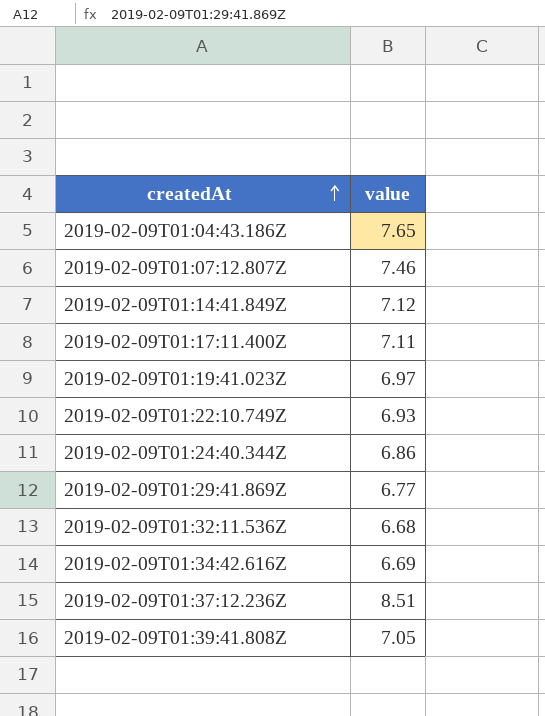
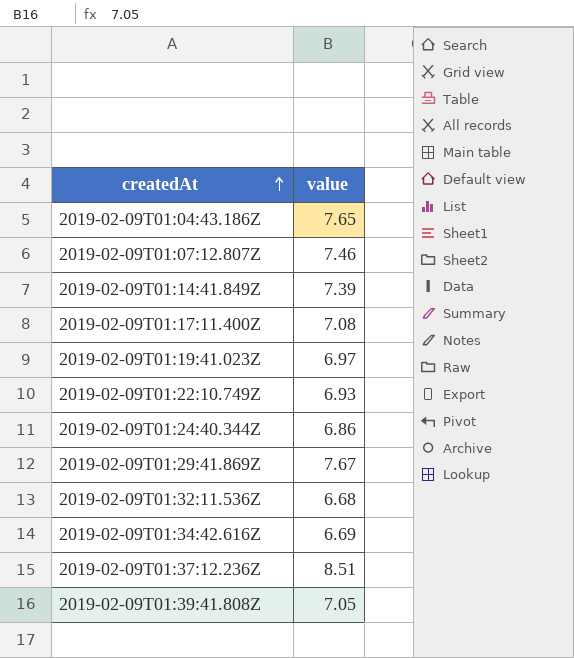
2019-02-09T01:14:41.849Z | value: 7.12 -> 7.39
2019-02-09T01:17:11.400Z | value: 7.11 -> 7.08
2019-02-09T01:29:41.869Z | value: 6.77 -> 7.67

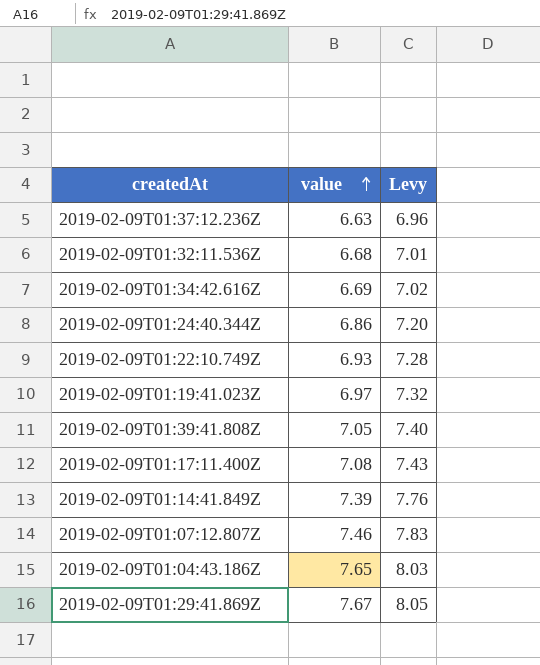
row order: createdAt ascending -> value ascending
column Levy | formula: none -> [value] * 1.05
2019-02-09T01:37:12.236Z | value: 8.51 -> 6.63

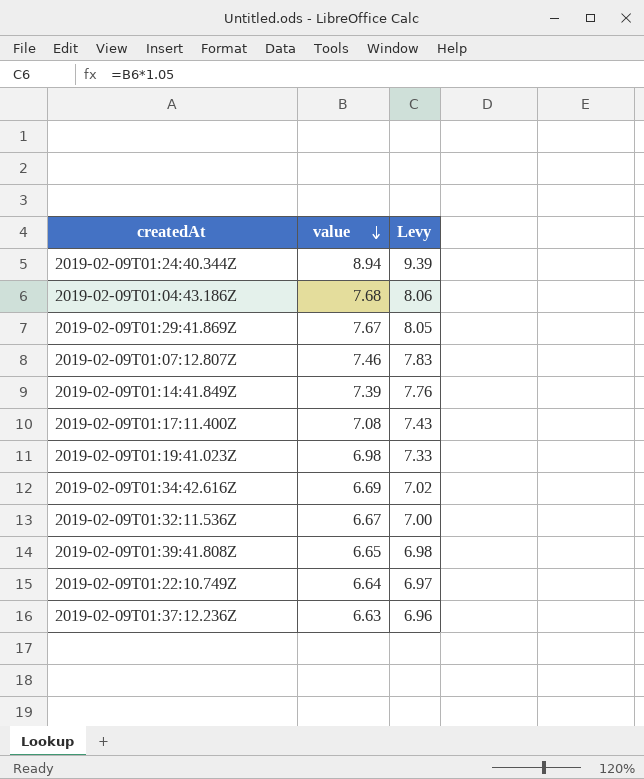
row order: value ascending -> value descending
2019-02-09T01:24:40.344Z | value: 6.86 -> 8.94
2019-02-09T01:24:40.344Z | Levy: 7.20 -> 9.39
2019-02-09T01:04:43.186Z | value: 7.65 -> 7.68
2019-02-09T01:04:43.186Z | Levy: 8.03 -> 8.06
2019-02-09T01:19:41.023Z | value: 6.97 -> 6.98
2019-02-09T01:19:41.023Z | Levy: 7.32 -> 7.33
2019-02-09T01:32:11.536Z | value: 6.68 -> 6.67
2019-02-09T01:32:11.536Z | Levy: 7.01 -> 7.00
2019-02-09T01:39:41.808Z | value: 7.05 -> 6.65
2019-02-09T01:39:41.808Z | Levy: 7.40 -> 6.98
2019-02-09T01:22:10.749Z | value: 6.93 -> 6.64
2019-02-09T01:22:10.749Z | Levy: 7.28 -> 6.97

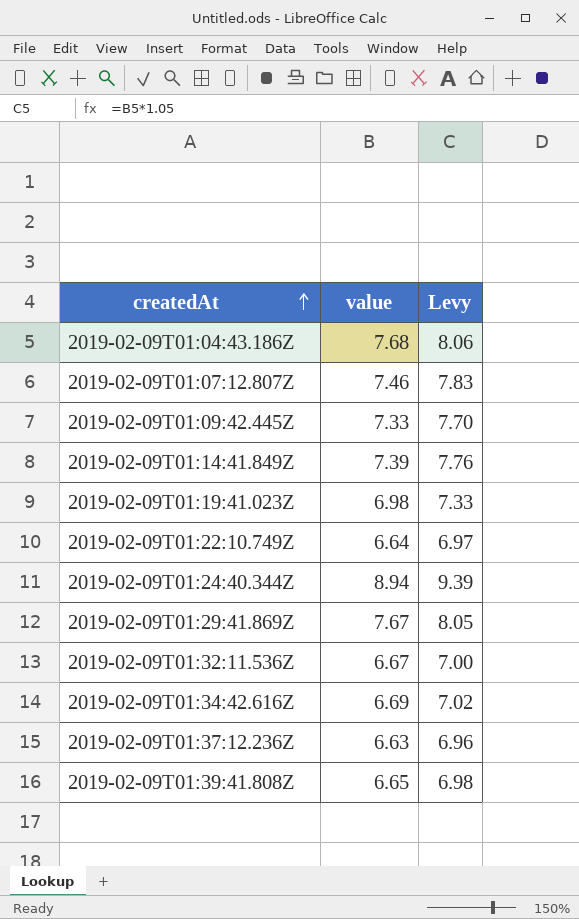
row order: value descending -> createdAt ascending
row 2019-02-09T01:17:11.400Z: 7.08 | 7.43 -> none
row 2019-02-09T01:09:42.445Z: none -> 7.33 | 7.70

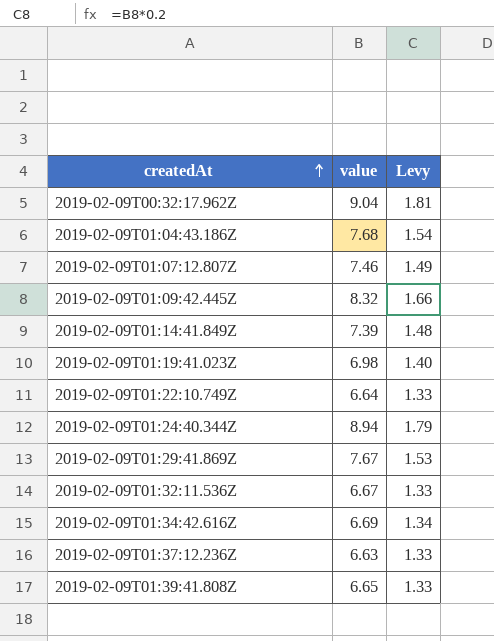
column Levy | formula: [value] * 1.05 -> [value] * 0.2
row 2019-02-09T00:32:17.962Z: none -> 9.04 | 1.81
2019-02-09T01:09:42.445Z | value: 7.33 -> 8.32

